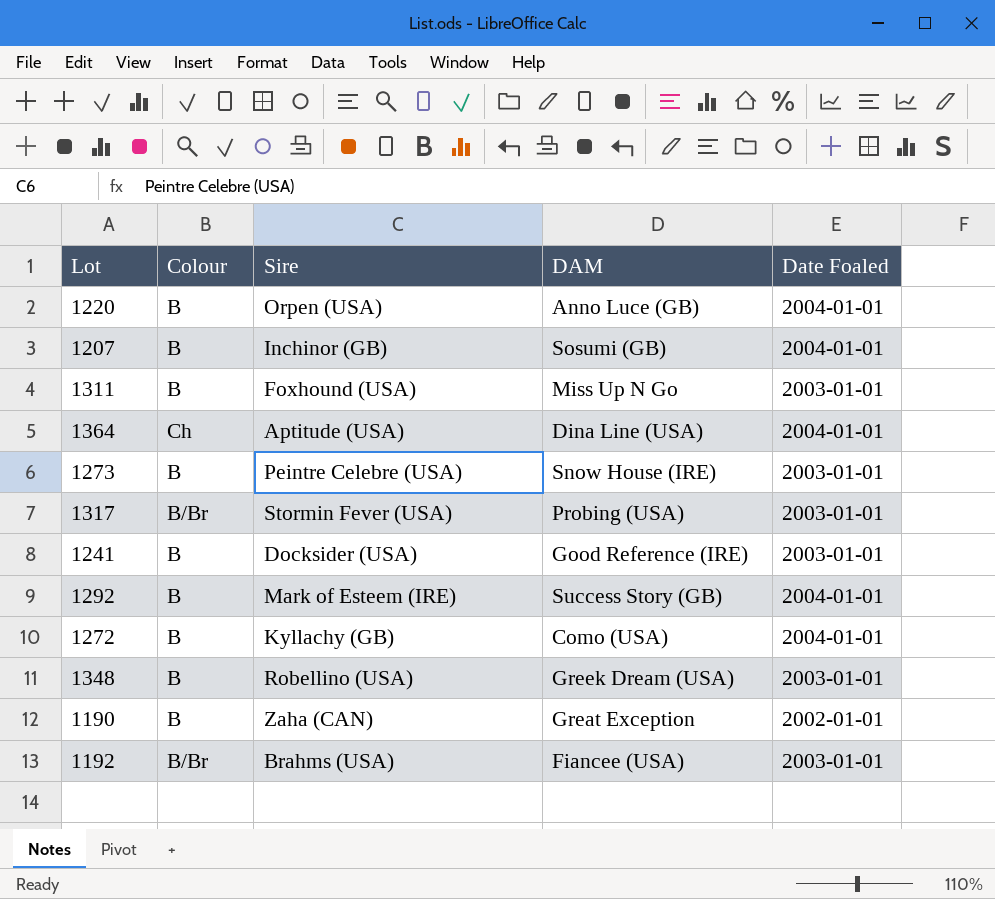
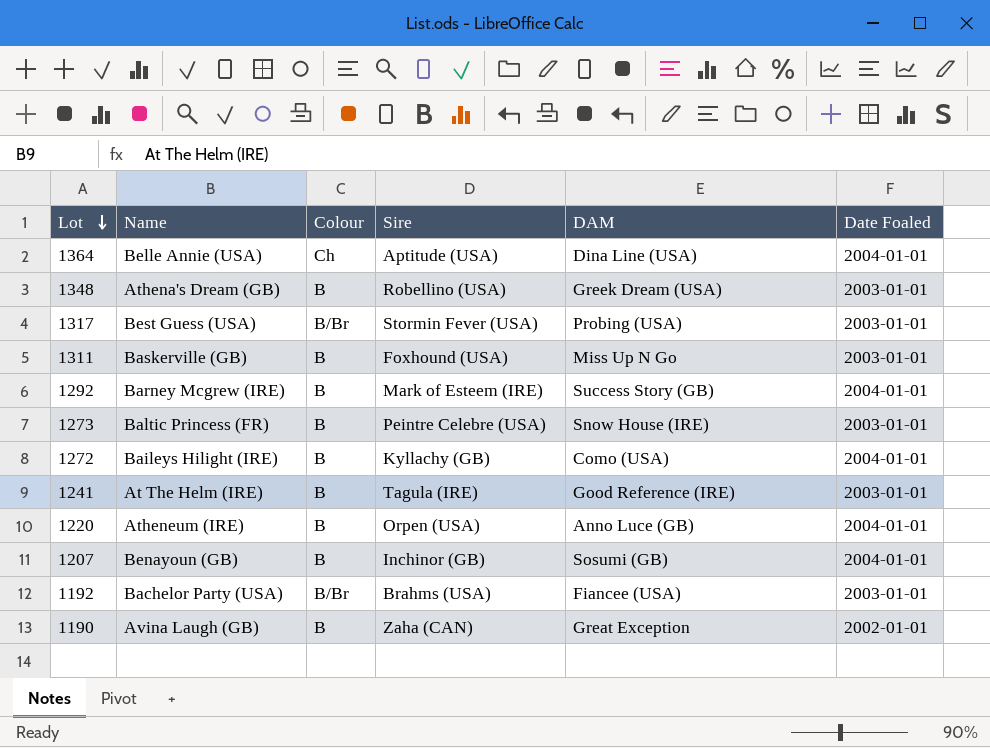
row order: none -> Lot descending
column Name | position: none -> 2
1241 | Sire: Docksider (USA) -> Tagula (IRE)

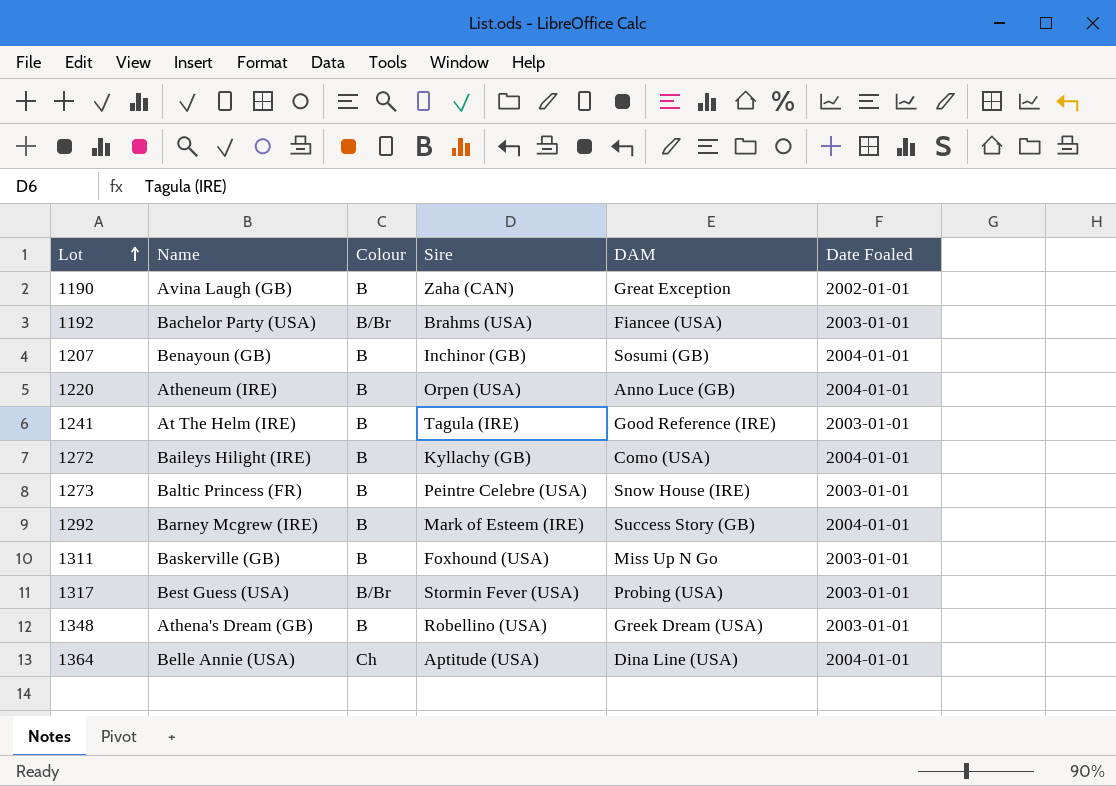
row order: Lot descending -> Lot ascending

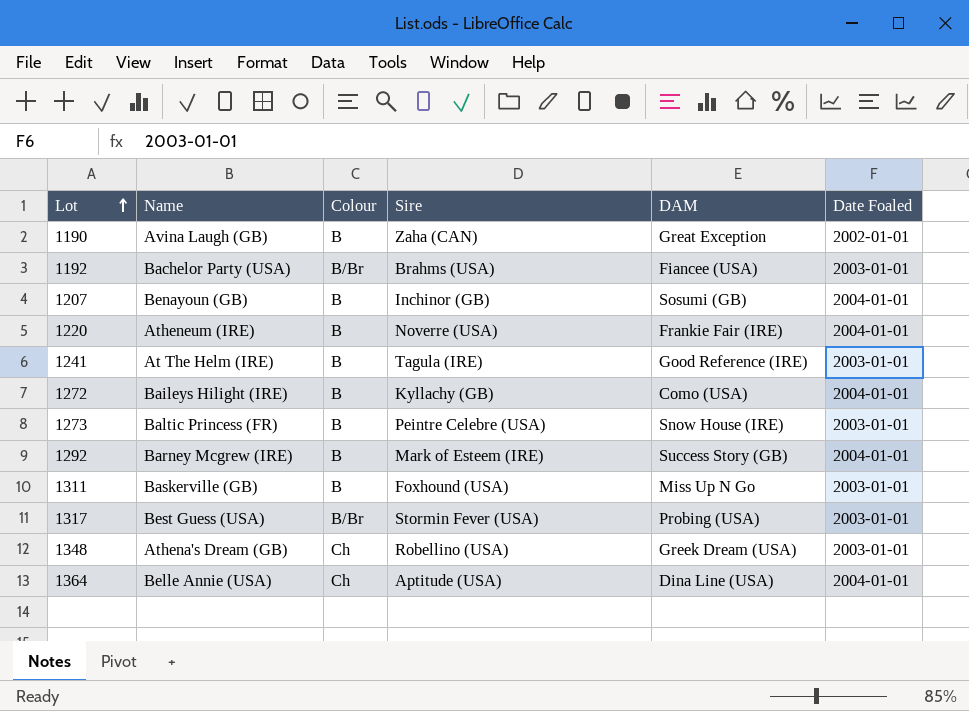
1220 | Sire: Orpen (USA) -> Noverre (USA)
1220 | DAM: Anno Luce (GB) -> Frankie Fair (IRE)
1348 | Colour: B -> Ch

